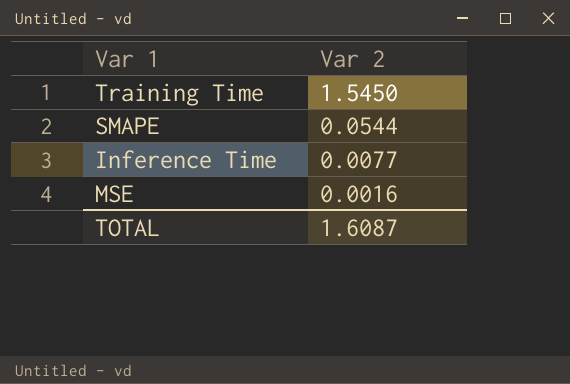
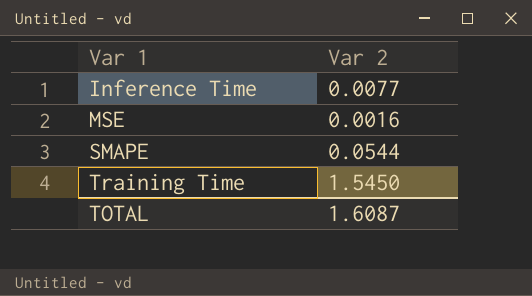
row order: Var 2 descending -> Var 1 ascending

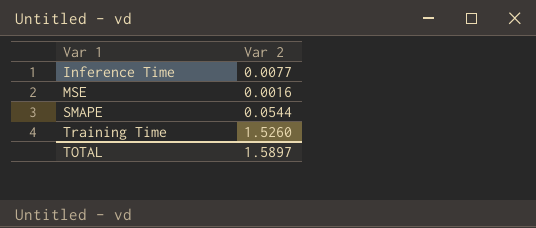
Training Time | Var 2: 1.5450 -> 1.5260
TOTAL | Var 2: 1.6087 -> 1.5897

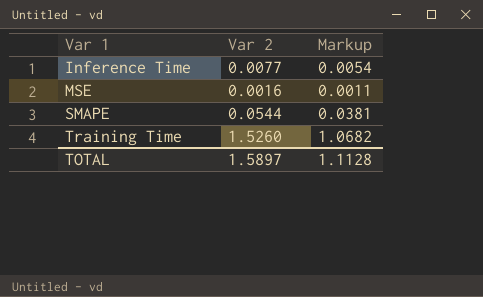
column Markup | formula: none -> [Var 2] * 0.7

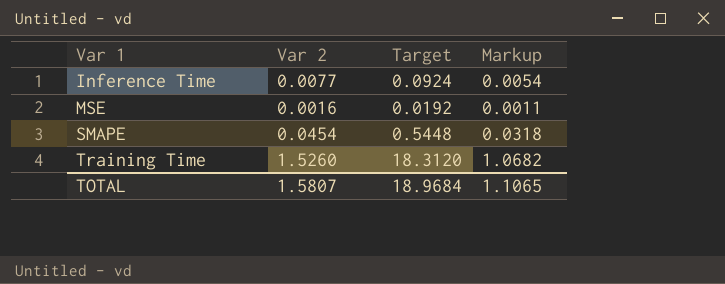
column Target | formula: none -> [Var 2] * 12
SMAPE | Var 2: 0.0544 -> 0.0454
SMAPE | Markup: 0.0381 -> 0.0318
TOTAL | Var 2: 1.5897 -> 1.5807
TOTAL | Markup: 1.1128 -> 1.1065

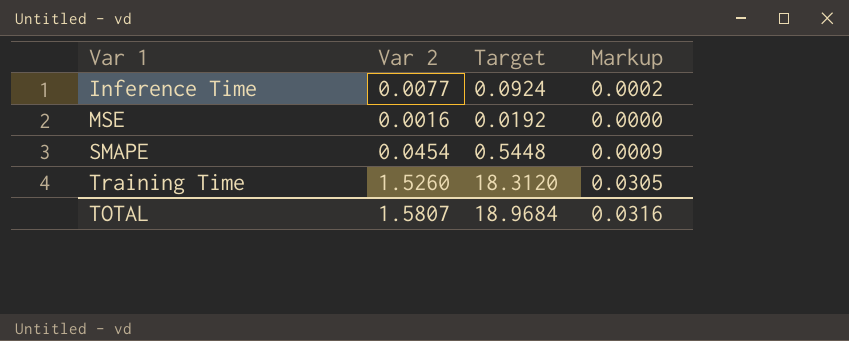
column Markup | formula: [Var 2] * 0.7 -> [Var 2] * 0.02
TOTAL | Markup: 1.1065 -> 0.0316

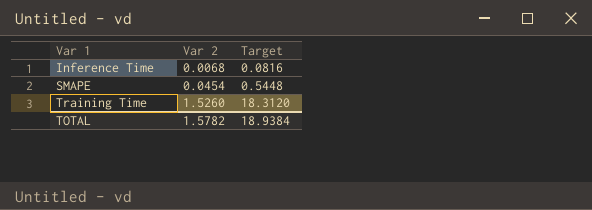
column Markup | formula: [Var 2] * 0.02 -> none
row MSE: 0.0016 | 0.0192 | 0.0000 -> none
Inference Time | Var 2: 0.0077 -> 0.0068
Inference Time | Target: 0.0924 -> 0.0816
TOTAL | Var 2: 1.5807 -> 1.5782
TOTAL | Target: 18.9684 -> 18.9384

